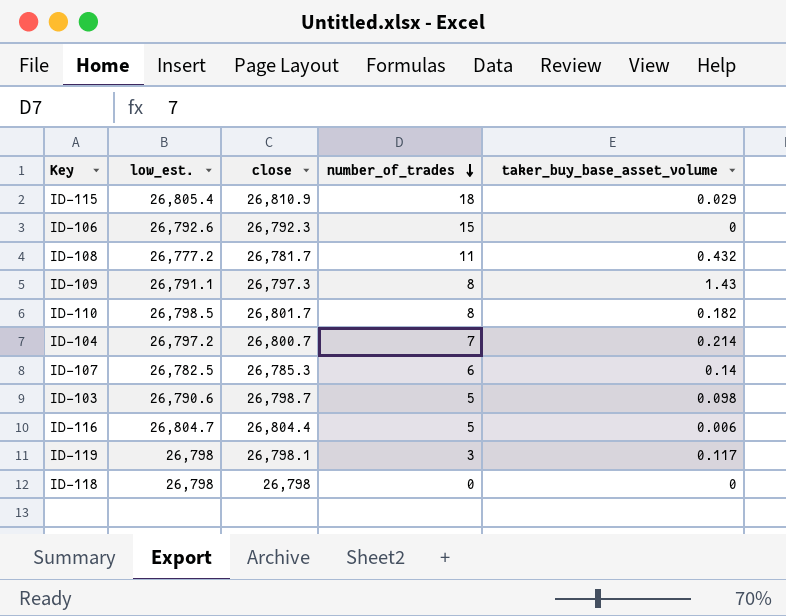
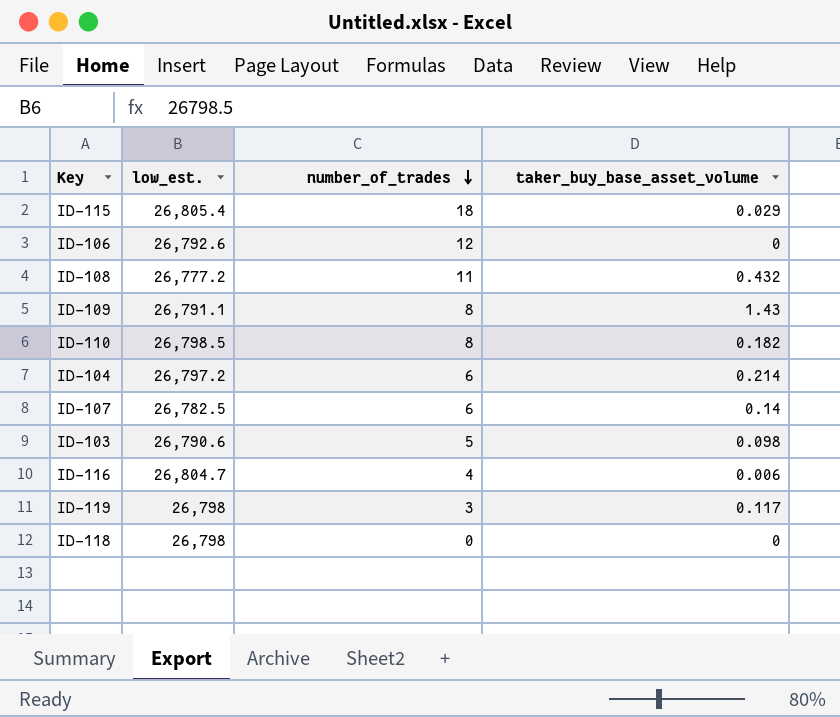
column close | position: 3 -> none
ID-106 | number_of_trades: 15 -> 12
ID-104 | number_of_trades: 7 -> 6
ID-116 | number_of_trades: 5 -> 4

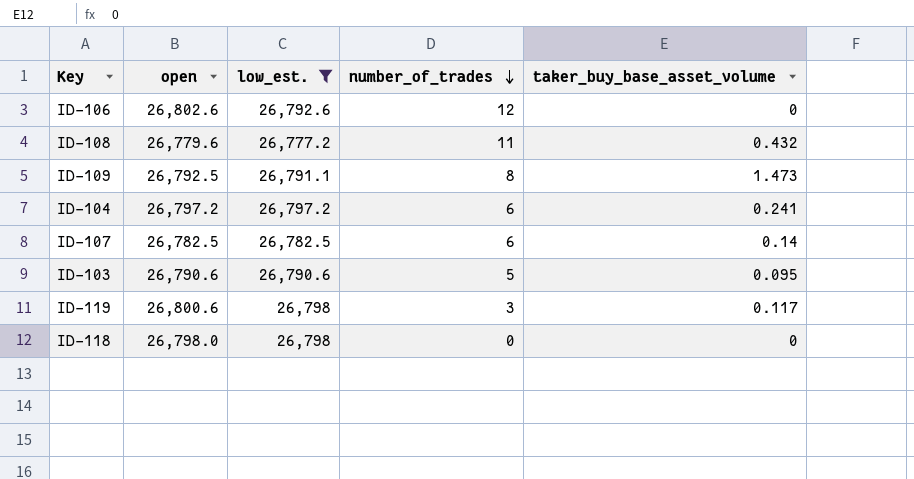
filter: none -> low_est. <= 26,798
column open | position: none -> 2
ID-109 | taker_buy_base_asset_volume: 1.43 -> 1.473
ID-104 | taker_buy_base_asset_volume: 0.214 -> 0.241
ID-103 | taker_buy_base_asset_volume: 0.098 -> 0.095

